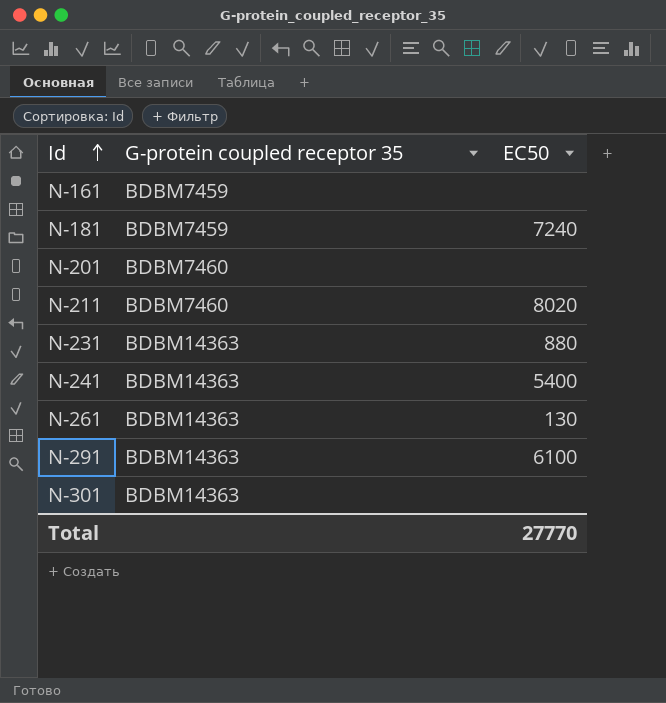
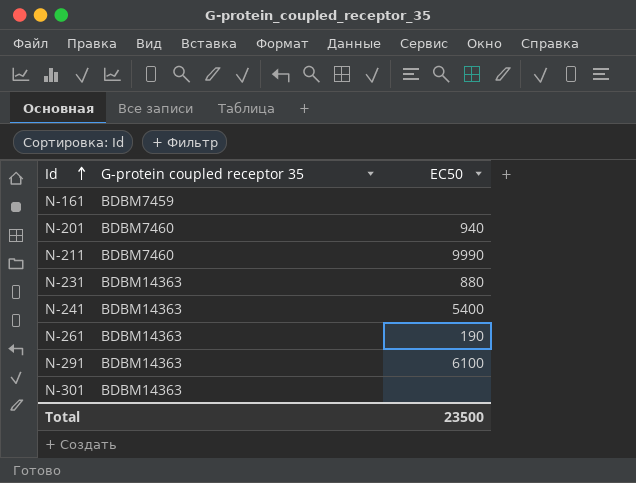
row N-181: BDBM7459 | 7240 -> none
N-201 | EC50: none -> 940
N-211 | EC50: 8020 -> 9990
N-261 | EC50: 130 -> 190
Total | EC50: 27770 -> 23500

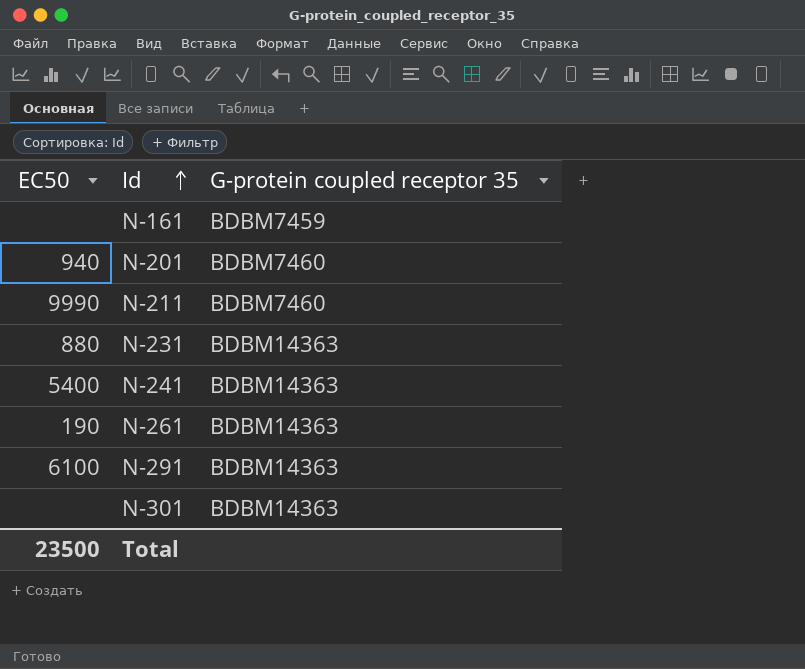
column EC50 | position: 3 -> 1

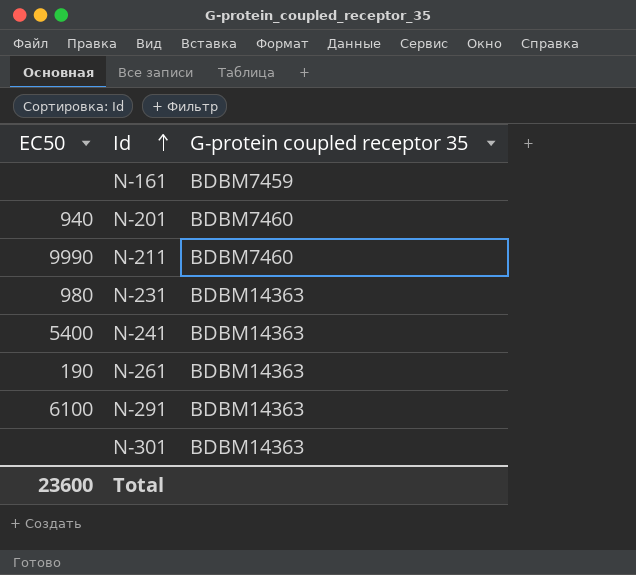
N-231 | EC50: 880 -> 980
Total | EC50: 23500 -> 23600

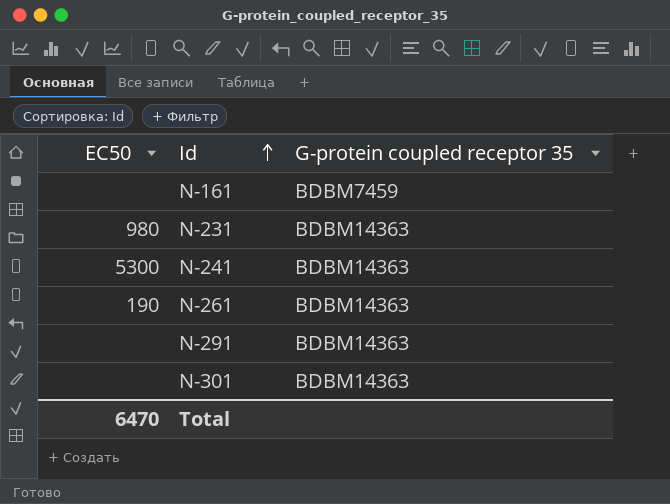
row N-201: 940 | BDBM7460 -> none
row N-211: 9990 | BDBM7460 -> none
N-241 | EC50: 5400 -> 5300
N-291 | EC50: 6100 -> none
Total | EC50: 23600 -> 6470

